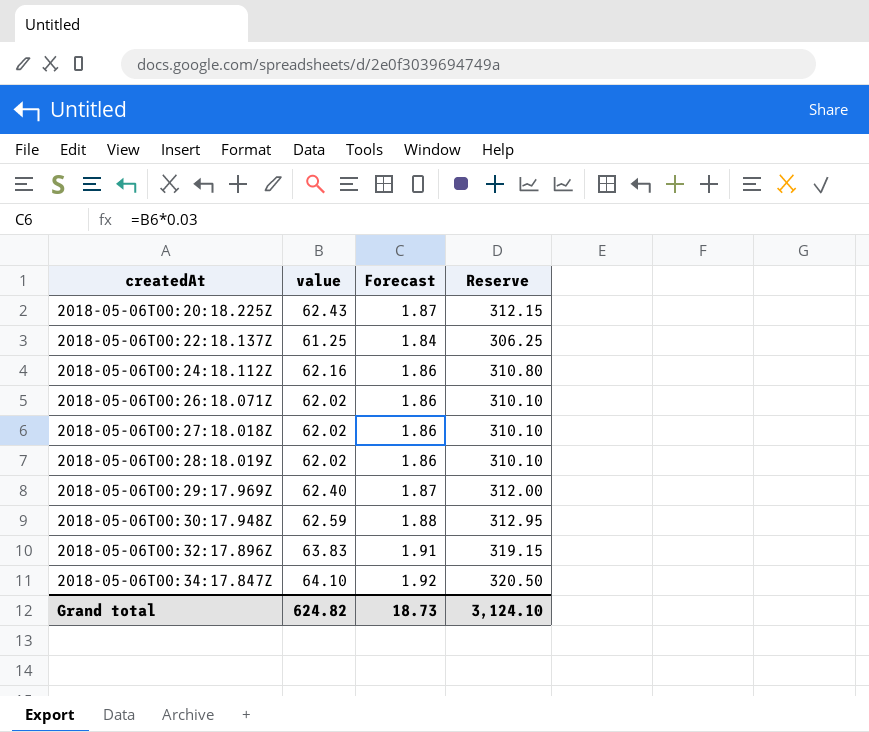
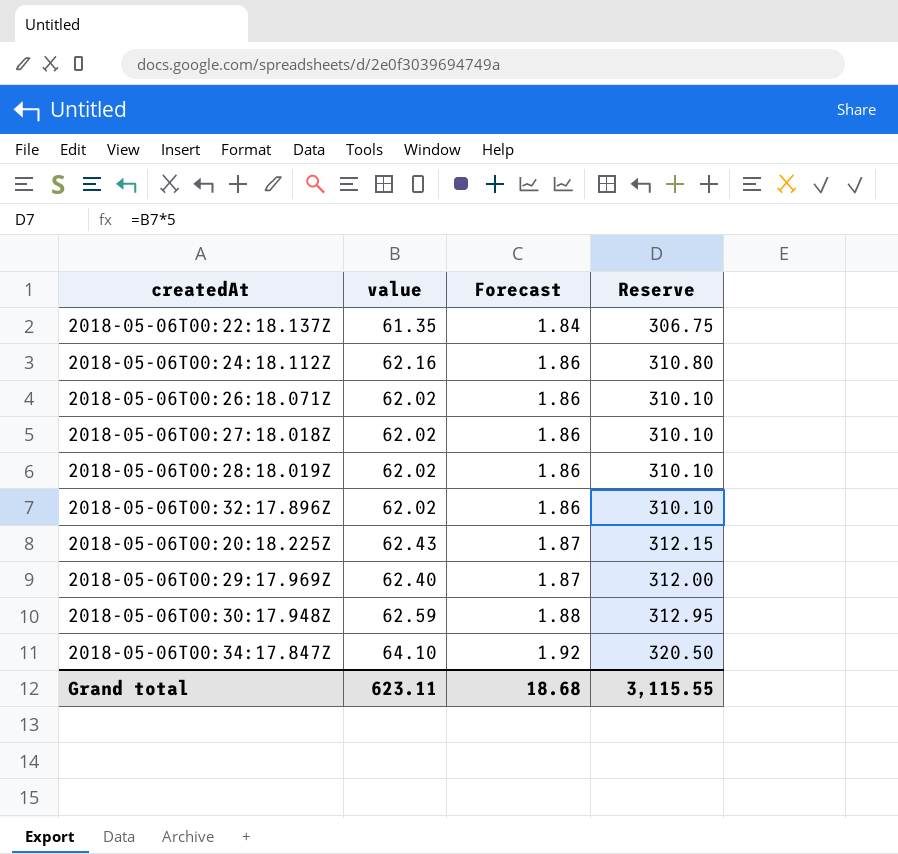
row order: createdAt ascending -> Forecast ascending
2018-05-06T00:22:18.137Z | value: 61.25 -> 61.35
2018-05-06T00:22:18.137Z | Reserve: 306.25 -> 306.75
2018-05-06T00:32:17.896Z | value: 63.83 -> 62.02
2018-05-06T00:32:17.896Z | Forecast: 1.91 -> 1.86
2018-05-06T00:32:17.896Z | Reserve: 319.15 -> 310.10
Grand total | value: 624.82 -> 623.11
Grand total | Forecast: 18.73 -> 18.68
Grand total | Reserve: 3,124.10 -> 3,115.55

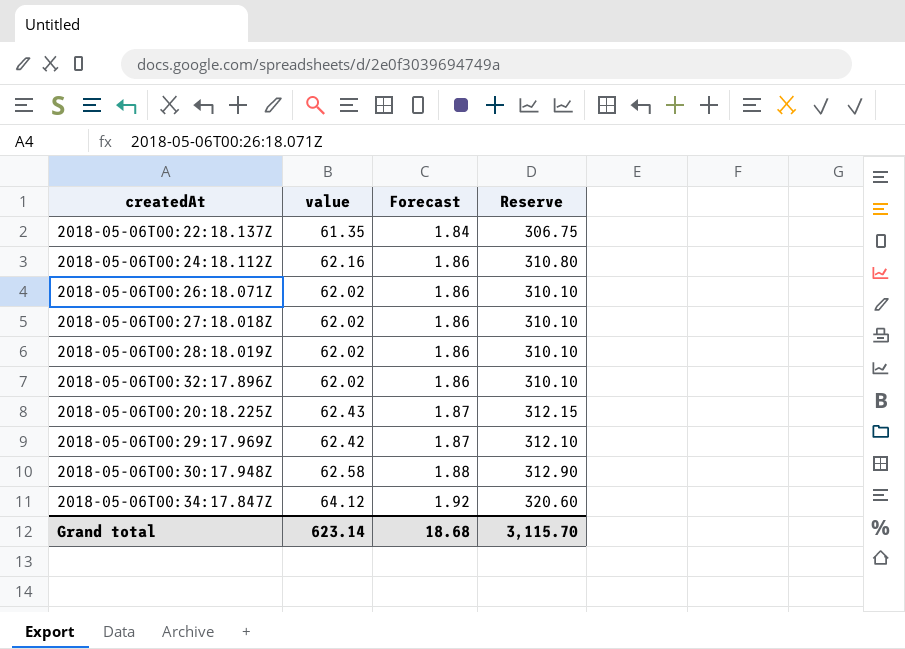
2018-05-06T00:29:17.969Z | value: 62.40 -> 62.42
2018-05-06T00:29:17.969Z | Reserve: 312.00 -> 312.10
2018-05-06T00:30:17.948Z | value: 62.59 -> 62.58
2018-05-06T00:30:17.948Z | Reserve: 312.95 -> 312.90
2018-05-06T00:34:17.847Z | value: 64.10 -> 64.12
2018-05-06T00:34:17.847Z | Reserve: 320.50 -> 320.60
Grand total | value: 623.11 -> 623.14
Grand total | Reserve: 3,115.55 -> 3,115.70

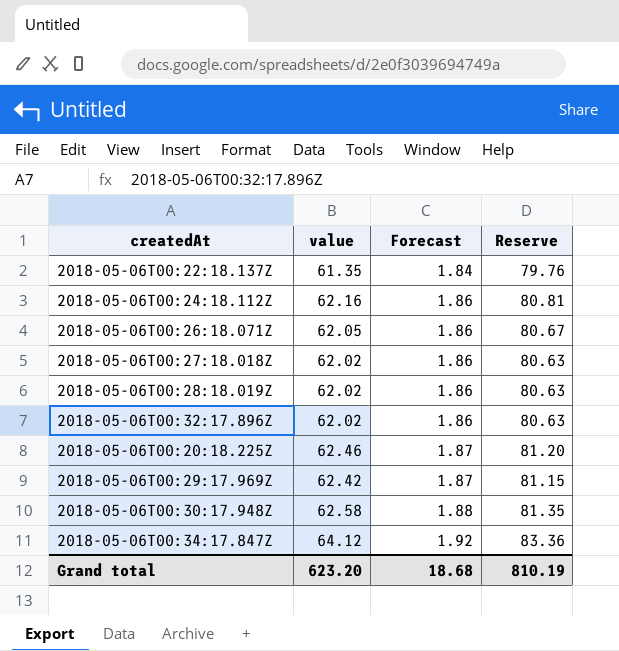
column Reserve | formula: [value] * 5 -> [value] * 1.3
2018-05-06T00:26:18.071Z | value: 62.02 -> 62.05
2018-05-06T00:20:18.225Z | value: 62.43 -> 62.46
Grand total | value: 623.14 -> 623.20
Grand total | Reserve: 3,115.70 -> 810.19

